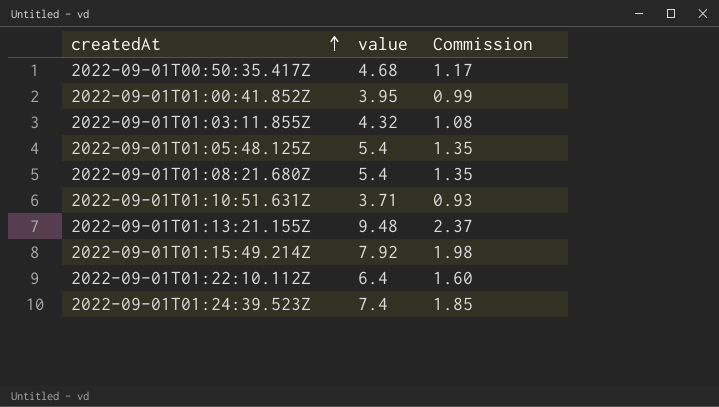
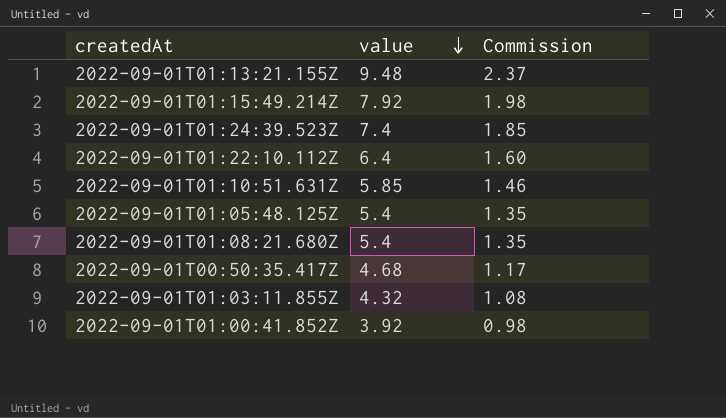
row order: createdAt ascending -> value descending
2022-09-01T01:10:51.631Z | value: 3.71 -> 5.85
2022-09-01T01:10:51.631Z | Commission: 0.93 -> 1.46
2022-09-01T01:00:41.852Z | value: 3.95 -> 3.92
2022-09-01T01:00:41.852Z | Commission: 0.99 -> 0.98

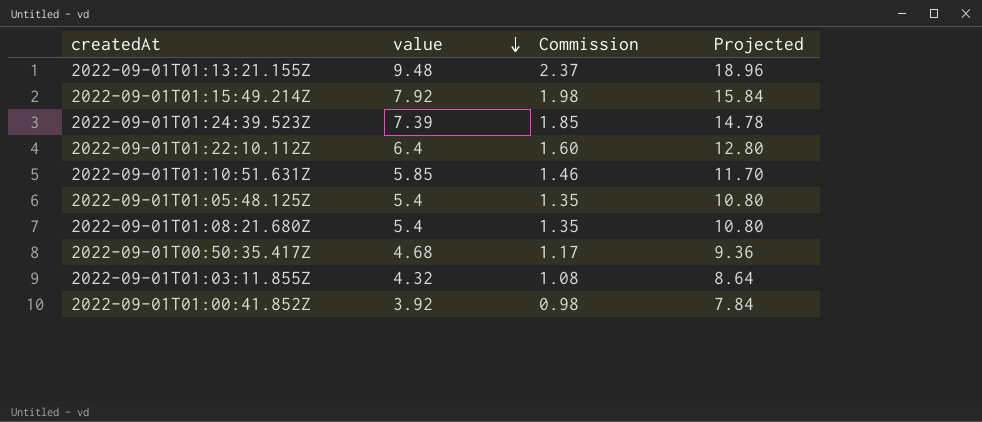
column Projected | formula: none -> [value] * 2
2022-09-01T01:24:39.523Z | value: 7.4 -> 7.39

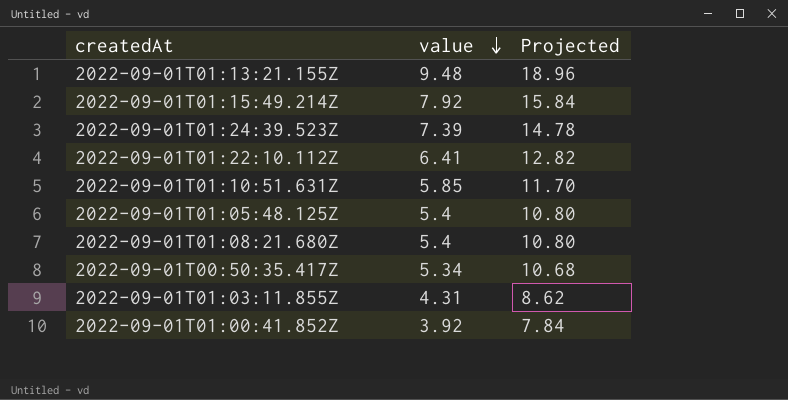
column Commission | formula: [value] * 0.25 -> none
2022-09-01T01:22:10.112Z | value: 6.4 -> 6.41
2022-09-01T01:22:10.112Z | Projected: 12.80 -> 12.82
2022-09-01T00:50:35.417Z | value: 4.68 -> 5.34
2022-09-01T00:50:35.417Z | Projected: 9.36 -> 10.68
2022-09-01T01:03:11.855Z | value: 4.32 -> 4.31
2022-09-01T01:03:11.855Z | Projected: 8.64 -> 8.62

